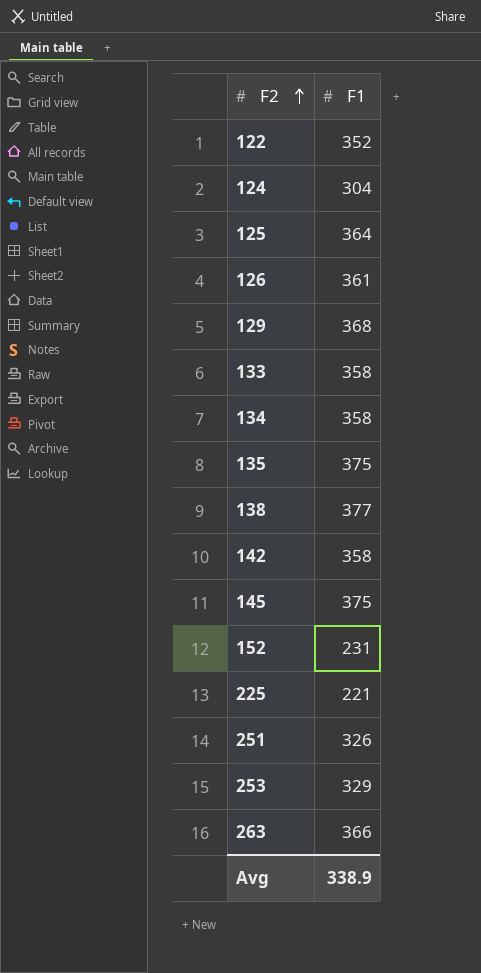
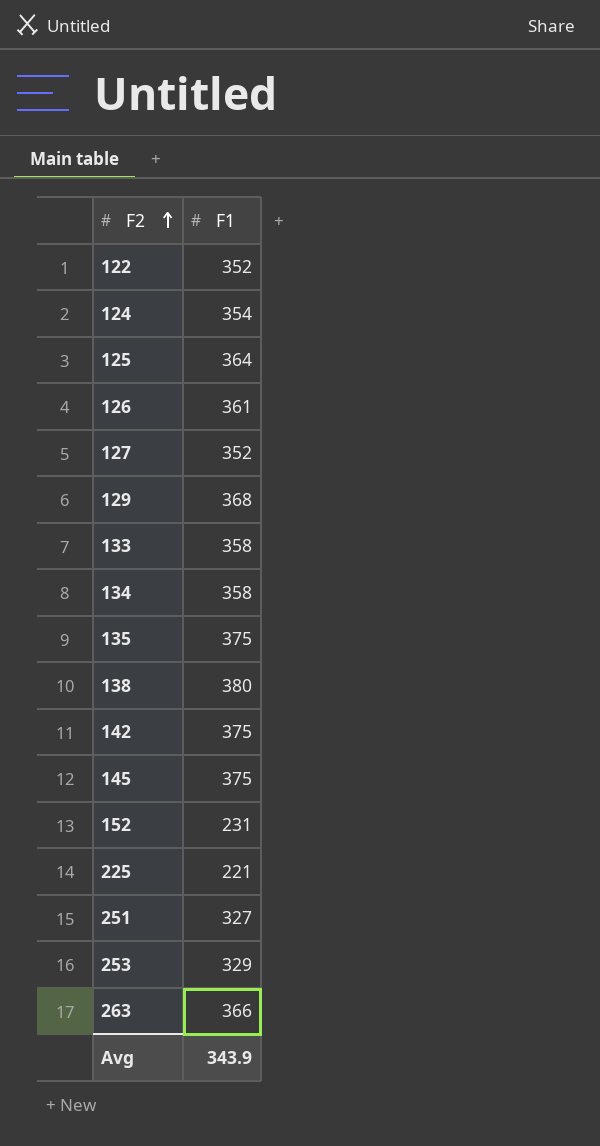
124 | F1: 304 -> 354
row 127: none -> 352
138 | F1: 377 -> 380
142 | F1: 358 -> 375
251 | F1: 326 -> 327
Avg | F1: 338.9 -> 343.9

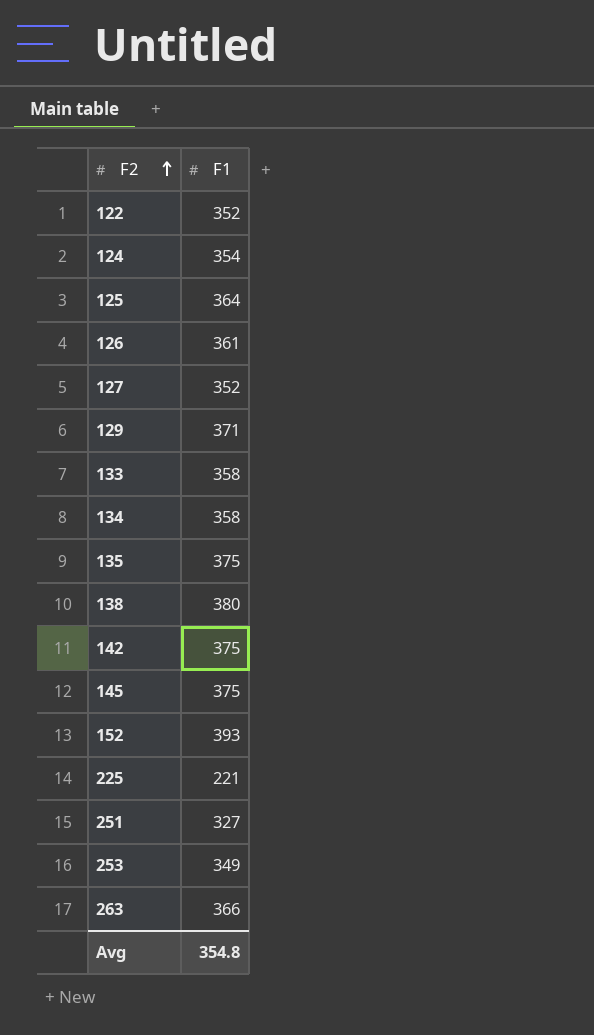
129 | F1: 368 -> 371
152 | F1: 231 -> 393
253 | F1: 329 -> 349
Avg | F1: 343.9 -> 354.8

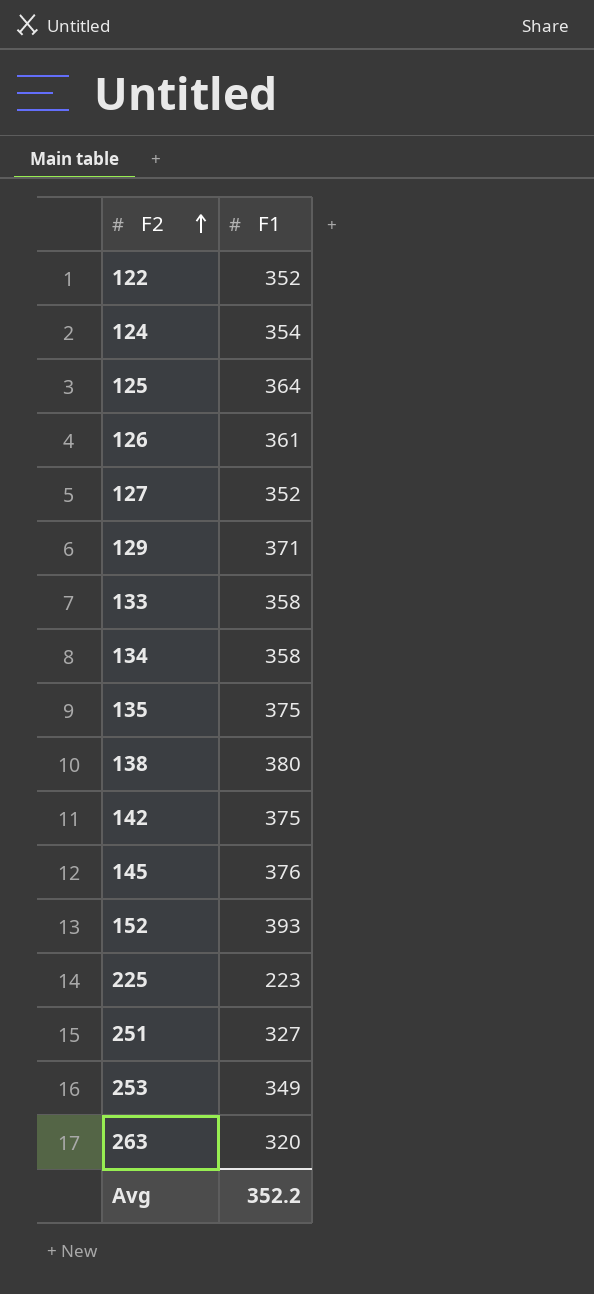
145 | F1: 375 -> 376
225 | F1: 221 -> 223
263 | F1: 366 -> 320
Avg | F1: 354.8 -> 352.2

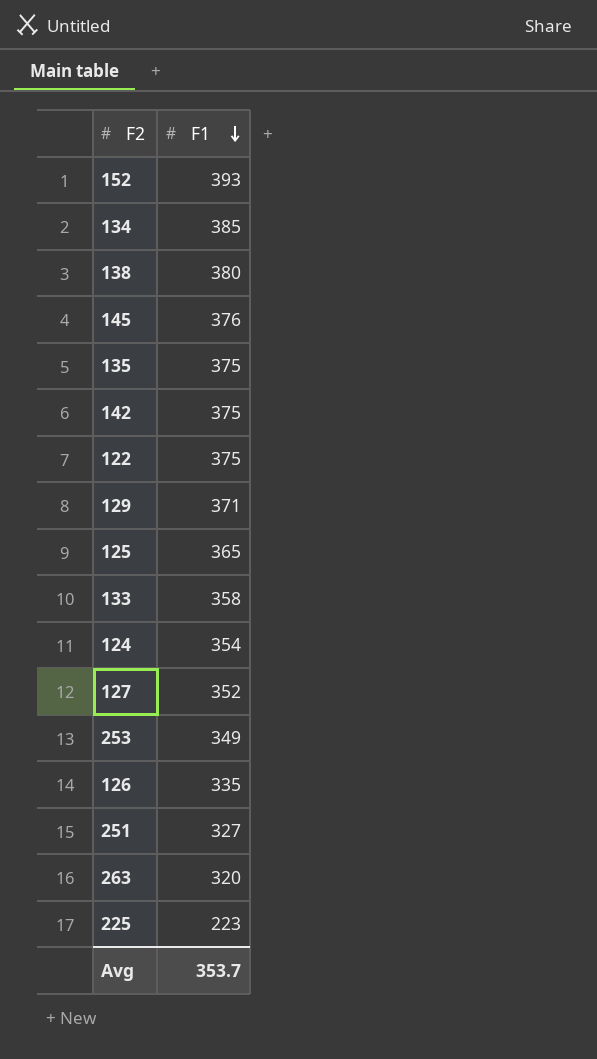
row order: F2 ascending -> F1 descending
134 | F1: 358 -> 385
122 | F1: 352 -> 375
125 | F1: 364 -> 365
126 | F1: 361 -> 335
Avg | F1: 352.2 -> 353.7

